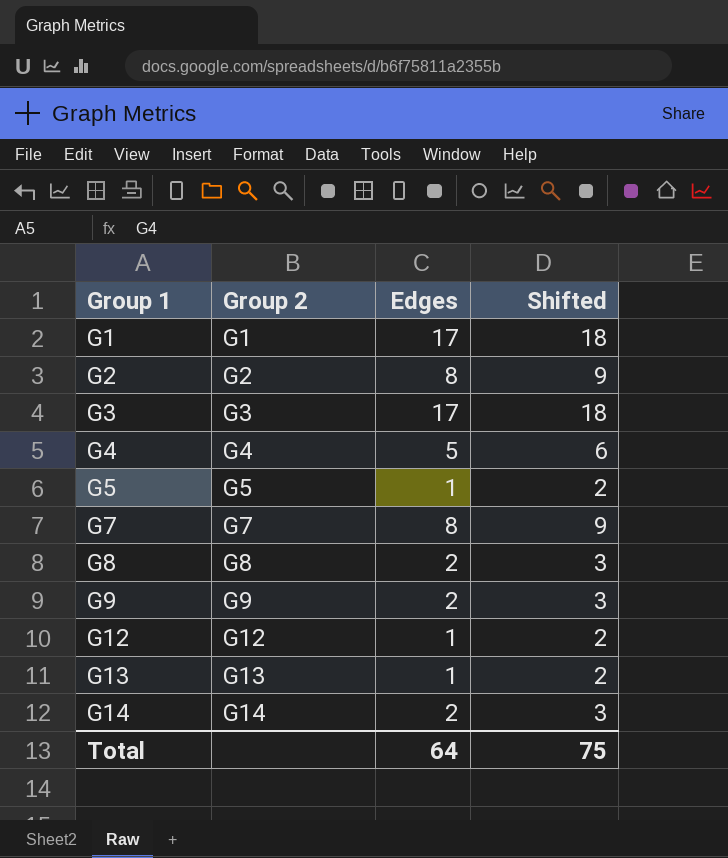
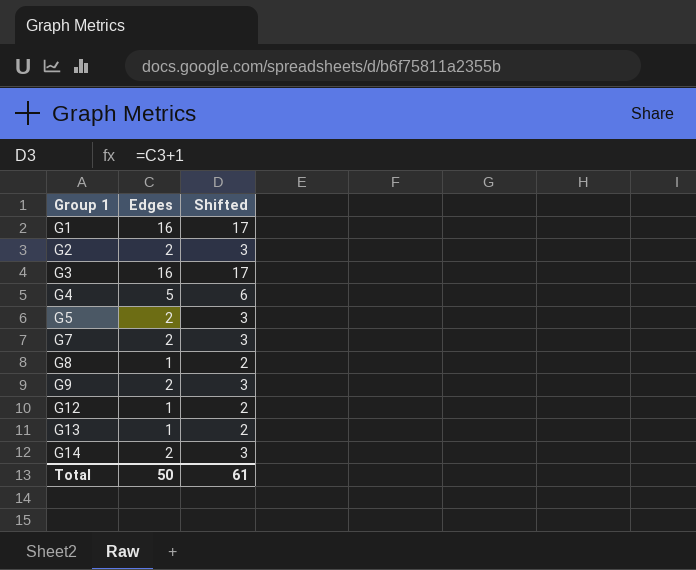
column Group 2 | position: 2 -> none
G1 | Edges: 17 -> 16
G1 | Shifted: 18 -> 17
G2 | Edges: 8 -> 2
G2 | Shifted: 9 -> 3
G3 | Edges: 17 -> 16
G3 | Shifted: 18 -> 17
G5 | Edges: 1 -> 2
G5 | Shifted: 2 -> 3
G7 | Edges: 8 -> 2
G7 | Shifted: 9 -> 3
G8 | Edges: 2 -> 1
G8 | Shifted: 3 -> 2
Total | Edges: 64 -> 50
Total | Shifted: 75 -> 61

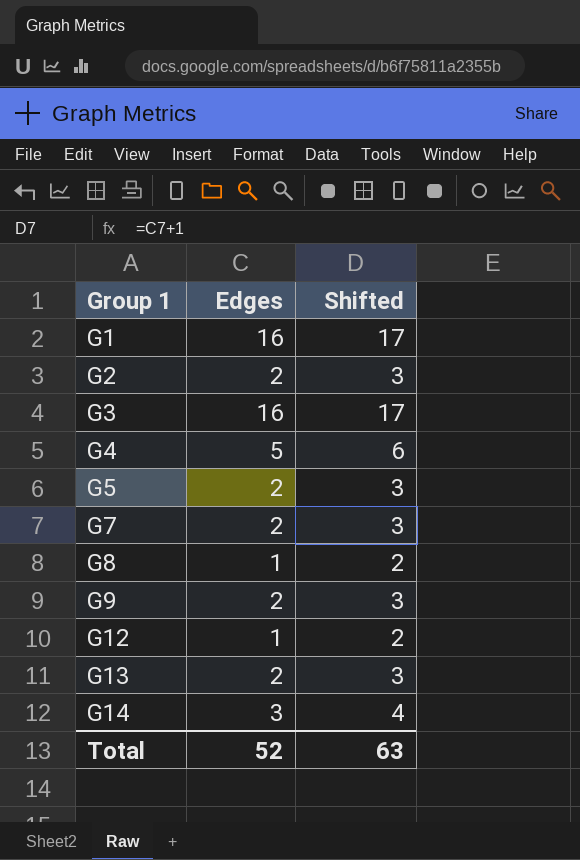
G13 | Edges: 1 -> 2
G13 | Shifted: 2 -> 3
G14 | Edges: 2 -> 3
G14 | Shifted: 3 -> 4
Total | Edges: 50 -> 52
Total | Shifted: 61 -> 63

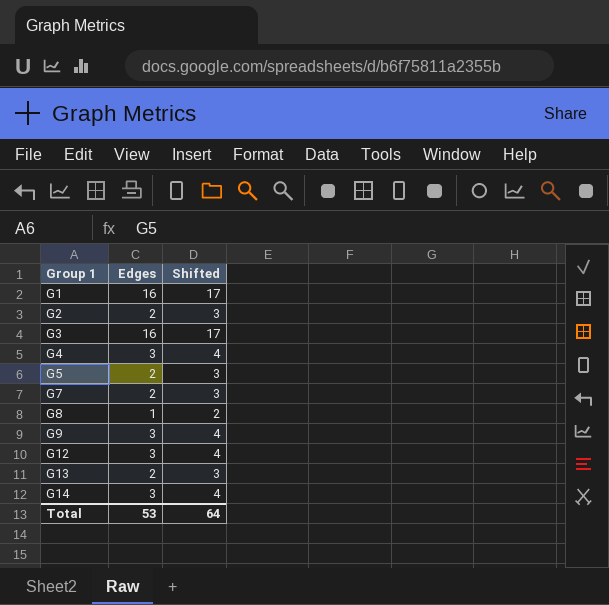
G4 | Edges: 5 -> 3
G4 | Shifted: 6 -> 4
G9 | Edges: 2 -> 3
G9 | Shifted: 3 -> 4
G12 | Edges: 1 -> 3
G12 | Shifted: 2 -> 4
Total | Edges: 52 -> 53
Total | Shifted: 63 -> 64

